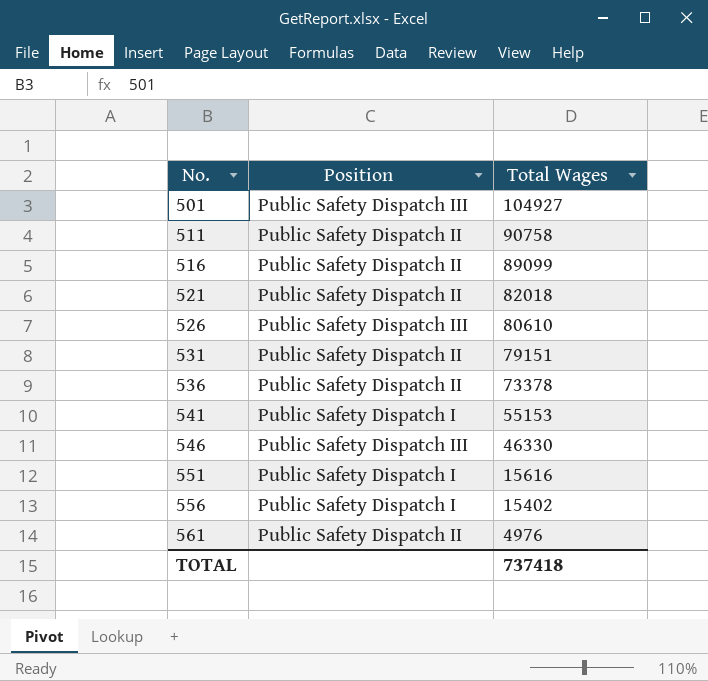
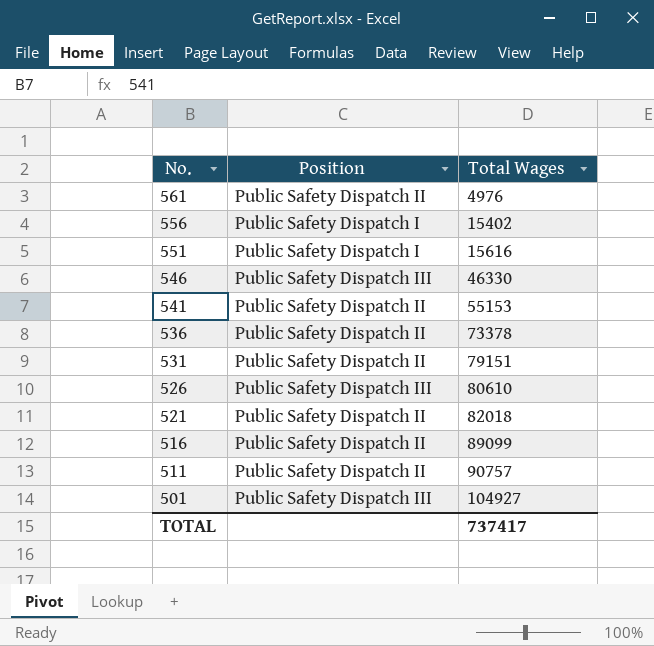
row order: No. ascending -> No. descending
541 | Position: Public Safety Dispatch I -> Public Safety Dispatch II
511 | Total Wages: 90758 -> 90757
TOTAL | Total Wages: 737418 -> 737417

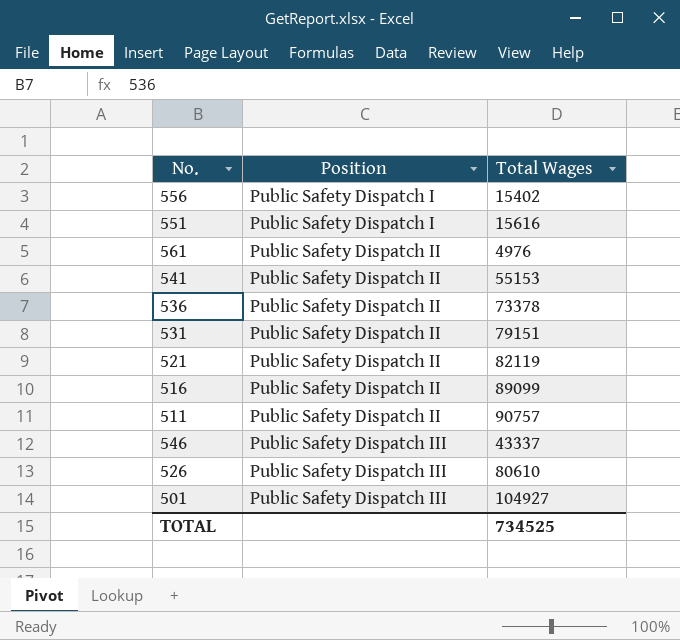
row order: No. descending -> Position ascending
521 | Total Wages: 82018 -> 82119
546 | Total Wages: 46330 -> 43337
TOTAL | Total Wages: 737417 -> 734525

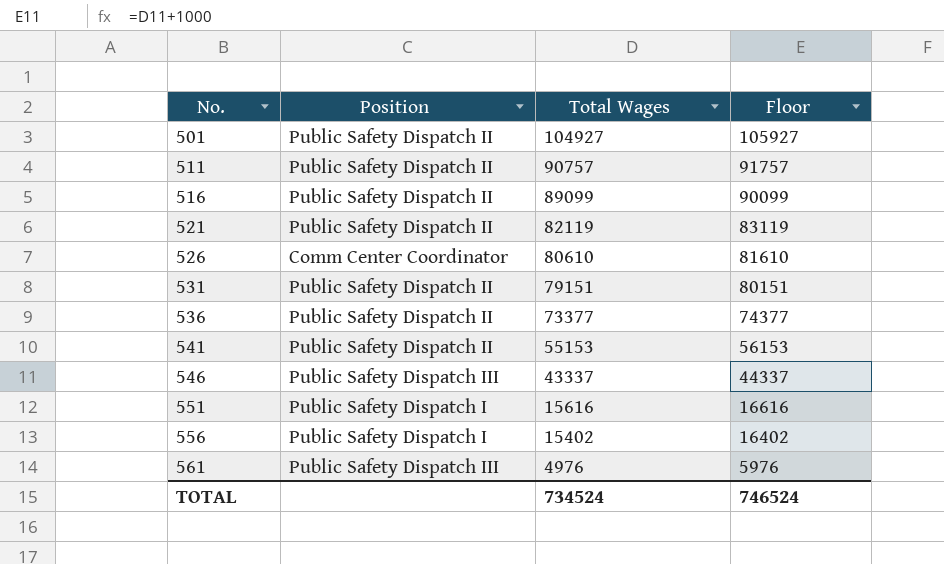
row order: Position ascending -> No. ascending
column Floor | formula: none -> [Total Wages] + 1000
501 | Position: Public Safety Dispatch III -> Public Safety Dispatch II
526 | Position: Public Safety Dispatch III -> Comm Center Coordinator
536 | Total Wages: 73378 -> 73377
561 | Position: Public Safety Dispatch II -> Public Safety Dispatch III
TOTAL | Total Wages: 734525 -> 734524

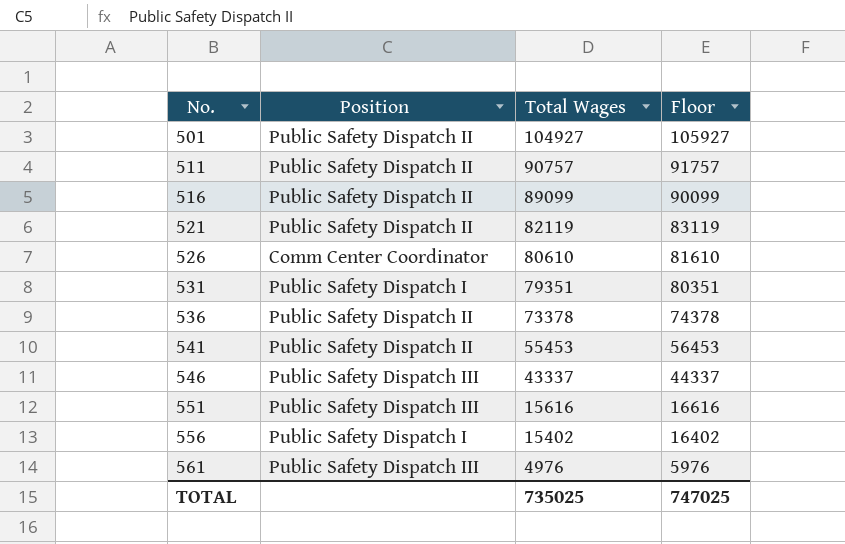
531 | Position: Public Safety Dispatch II -> Public Safety Dispatch I
531 | Total Wages: 79151 -> 79351
531 | Floor: 80151 -> 80351
536 | Total Wages: 73377 -> 73378
536 | Floor: 74377 -> 74378
541 | Total Wages: 55153 -> 55453
541 | Floor: 56153 -> 56453
551 | Position: Public Safety Dispatch I -> Public Safety Dispatch III
TOTAL | Total Wages: 734524 -> 735025
TOTAL | Floor: 746524 -> 747025

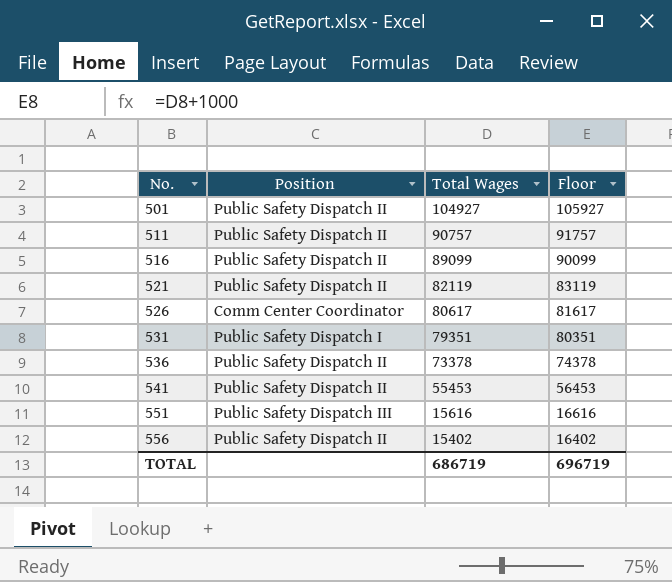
row 546: Public Safety Dispatch III | 43337 | 44337 -> none
row 561: Public Safety Dispatch III | 4976 | 5976 -> none
526 | Total Wages: 80610 -> 80617
526 | Floor: 81610 -> 81617
556 | Position: Public Safety Dispatch I -> Public Safety Dispatch II
TOTAL | Total Wages: 735025 -> 686719
TOTAL | Floor: 747025 -> 696719

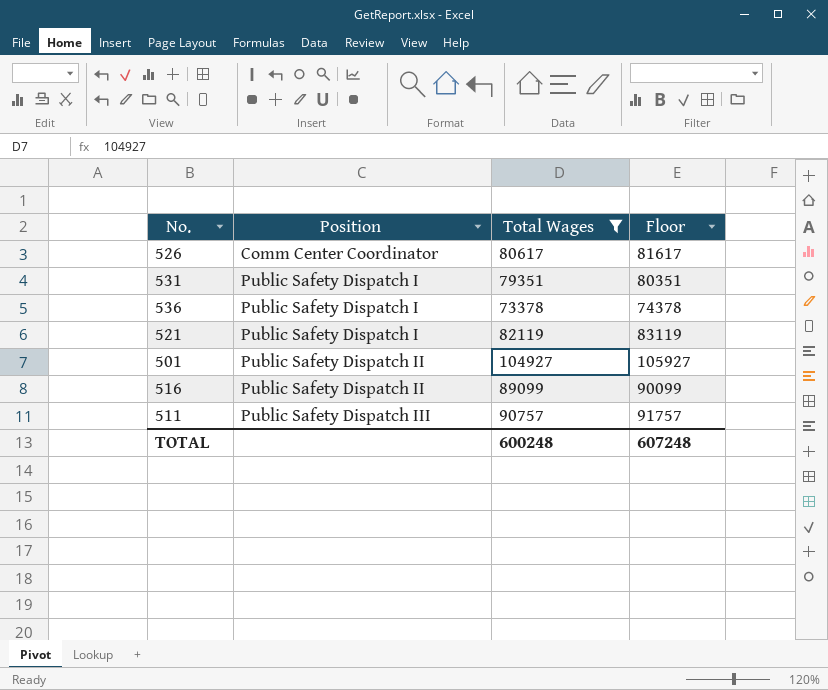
filter: none -> Total Wages >= 73378
row order: No. ascending -> Position ascending
536 | Position: Public Safety Dispatch II -> Public Safety Dispatch I
521 | Position: Public Safety Dispatch II -> Public Safety Dispatch I
511 | Position: Public Safety Dispatch II -> Public Safety Dispatch III
TOTAL | Total Wages: 686719 -> 600248
TOTAL | Floor: 696719 -> 607248

